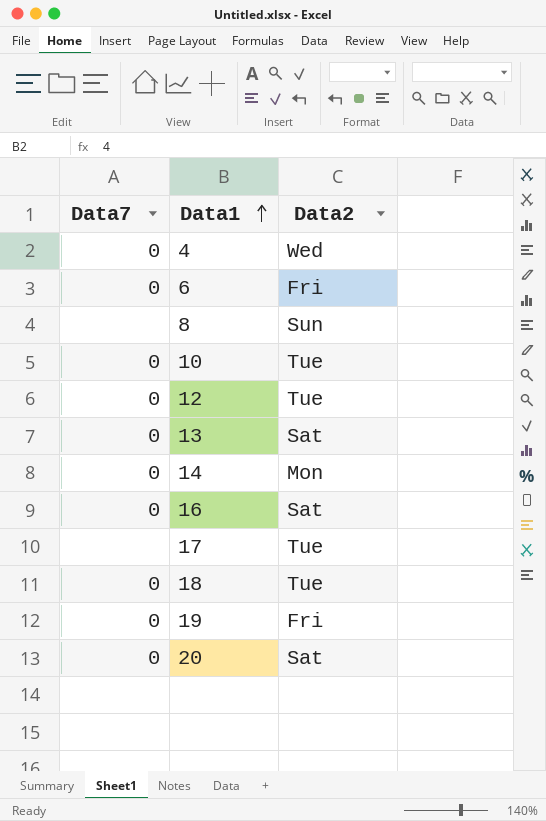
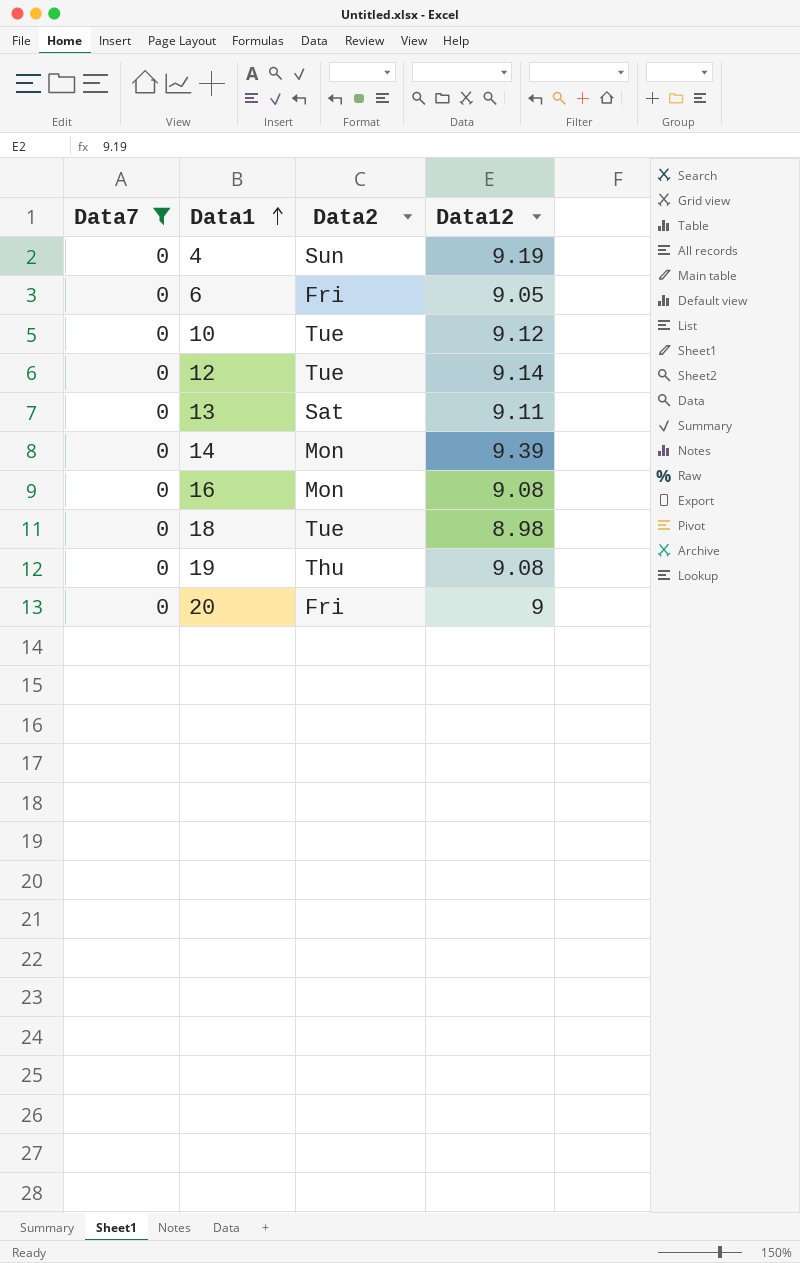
filter: none -> Data7 = 0
column Data12 | position: none -> 4
4 | Data2: Wed -> Sun
16 | Data2: Sat -> Mon
19 | Data2: Fri -> Thu
20 | Data2: Sat -> Fri

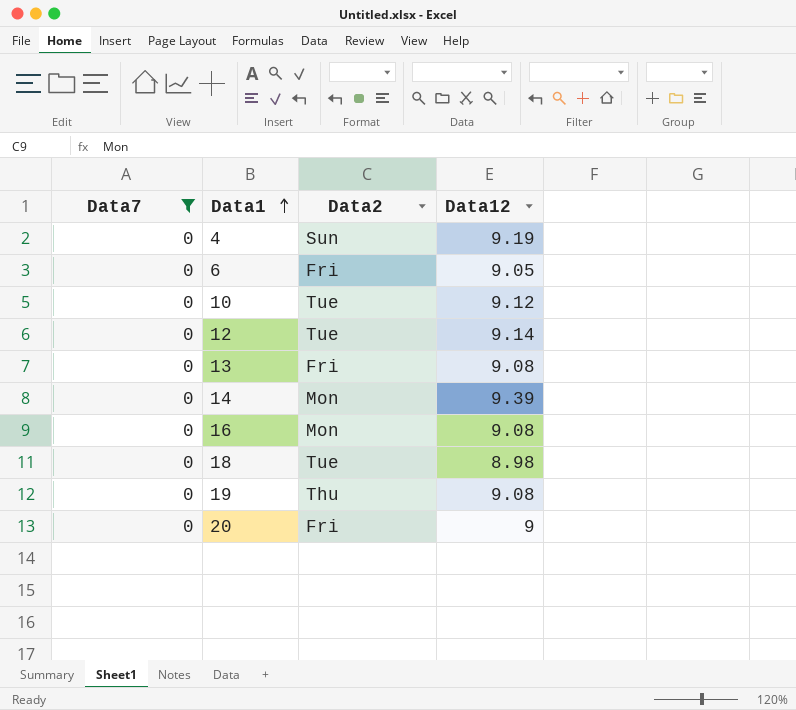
13 | Data2: Sat -> Fri
13 | Data12: 9.11 -> 9.08

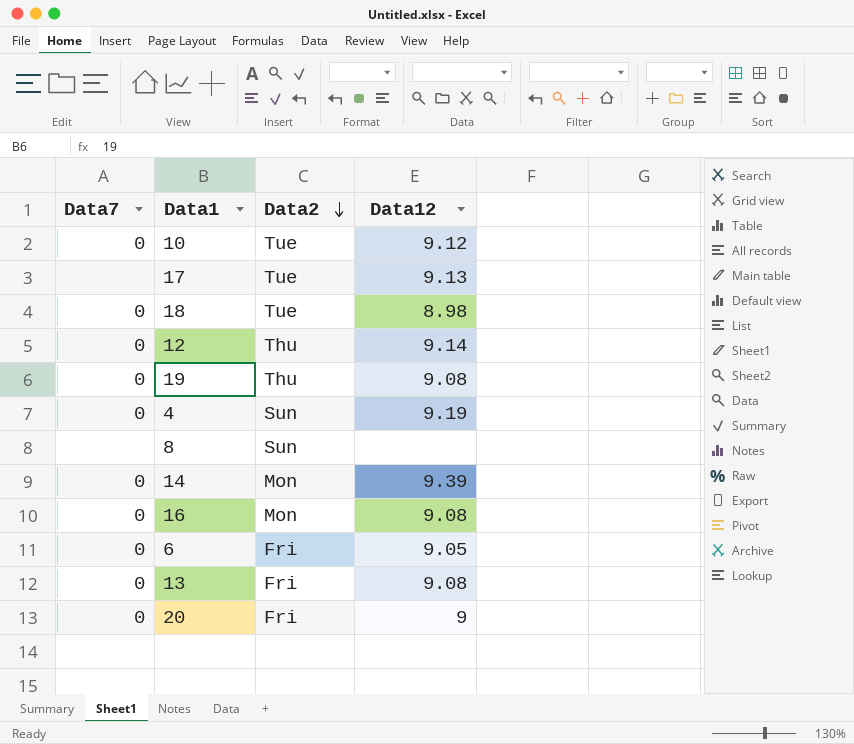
filter: Data7 = 0 -> none
row order: Data1 ascending -> Data2 descending
12 | Data2: Tue -> Thu

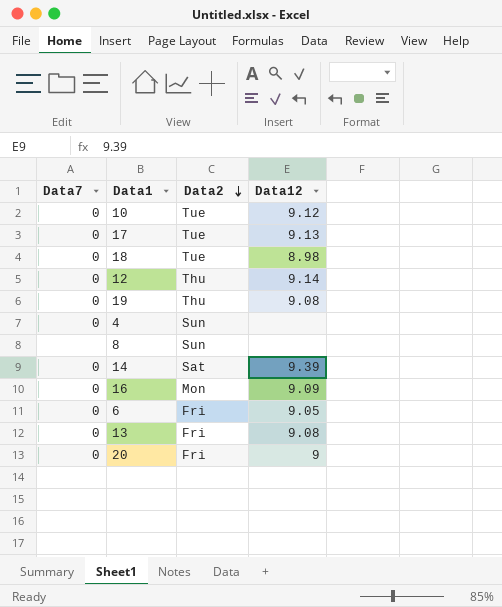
17 | Data7: none -> 0
4 | Data12: 9.19 -> none
14 | Data2: Mon -> Sat
16 | Data12: 9.08 -> 9.09

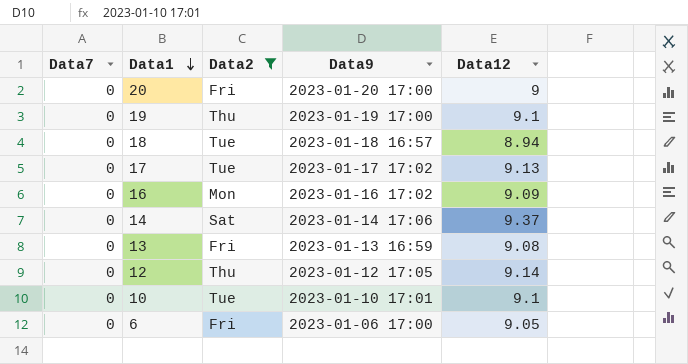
filter: none -> Data2 != Sun
row order: Data2 descending -> Data1 descending
column Data9 | position: none -> 4
19 | Data12: 9.08 -> 9.1
18 | Data12: 8.98 -> 8.94
14 | Data12: 9.39 -> 9.37
10 | Data12: 9.12 -> 9.1

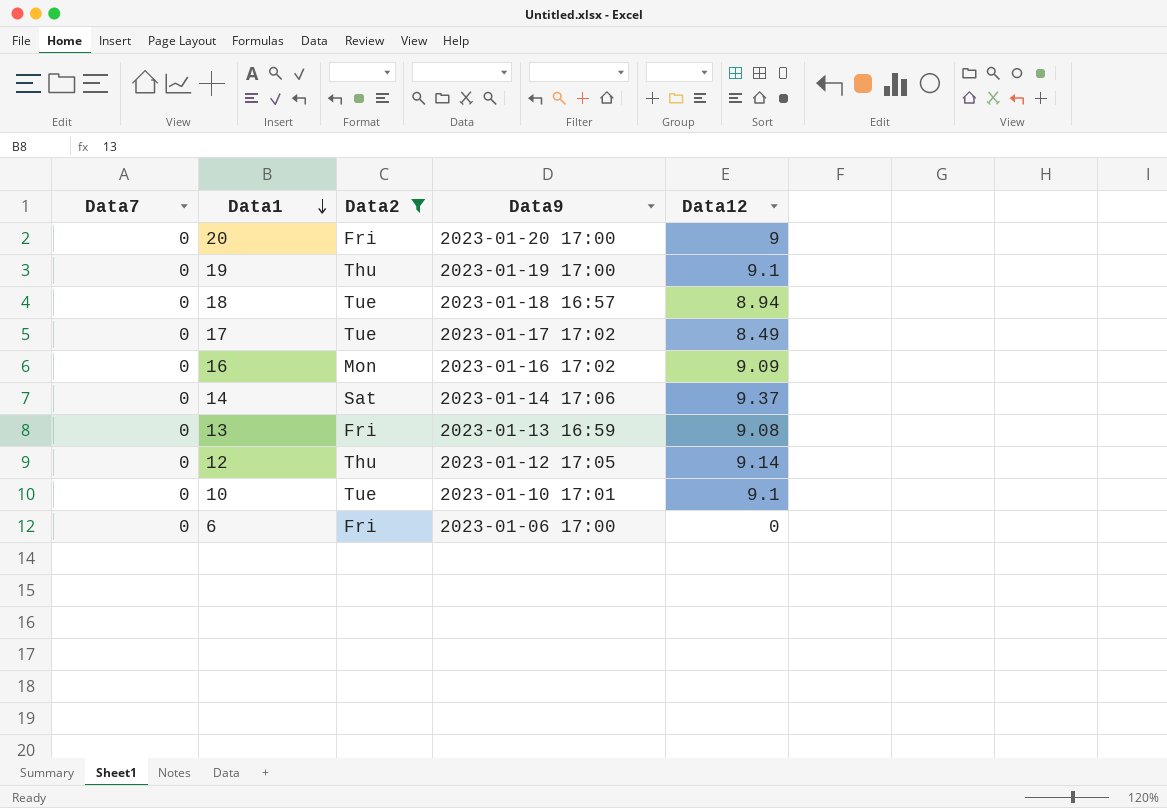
17 | Data12: 9.13 -> 8.49
6 | Data12: 9.05 -> 0

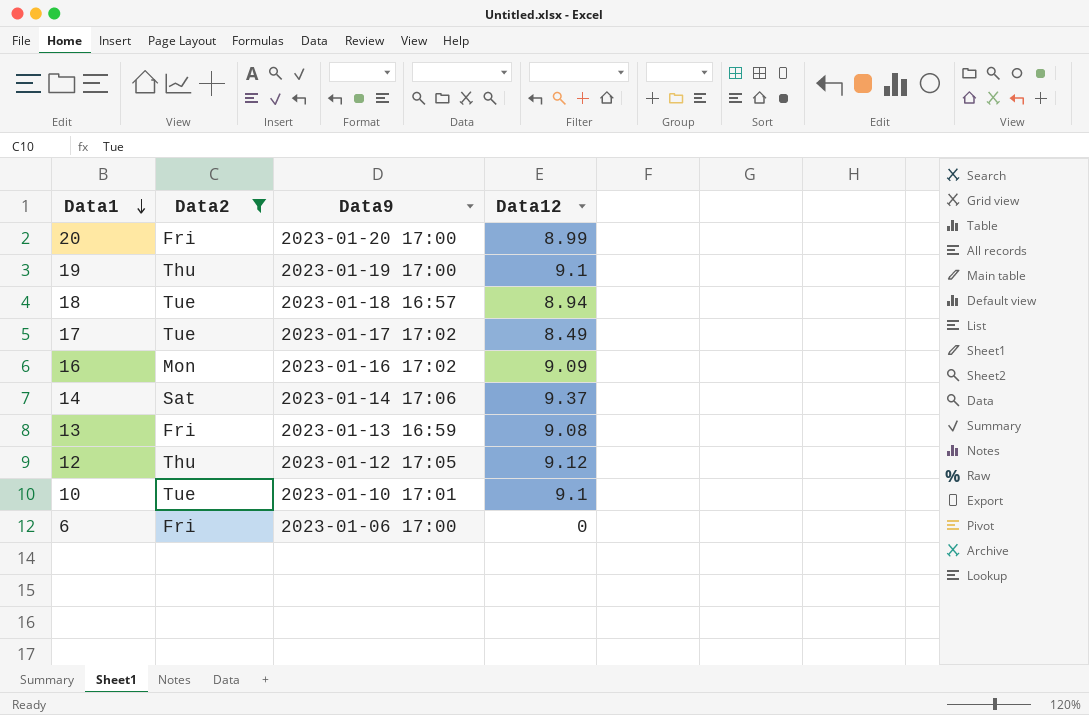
column Data7 | position: 1 -> none
20 | Data12: 9 -> 8.99
12 | Data12: 9.14 -> 9.12

